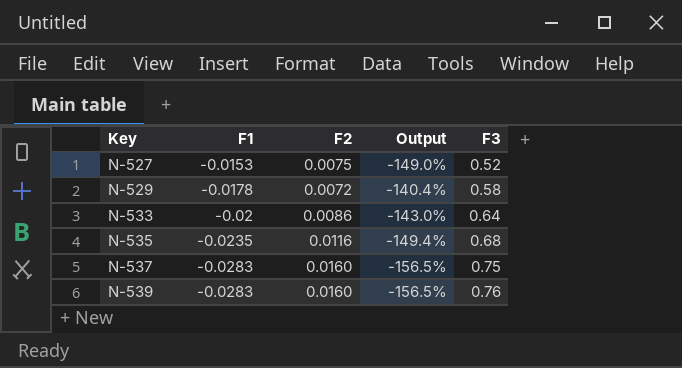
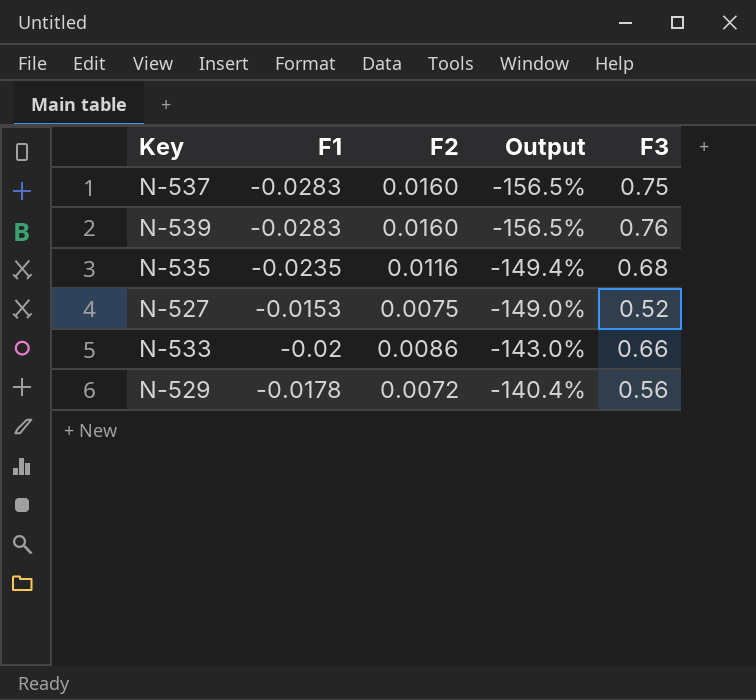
row order: Key ascending -> Output ascending
N-533 | F3: 0.64 -> 0.66
N-529 | F3: 0.58 -> 0.56

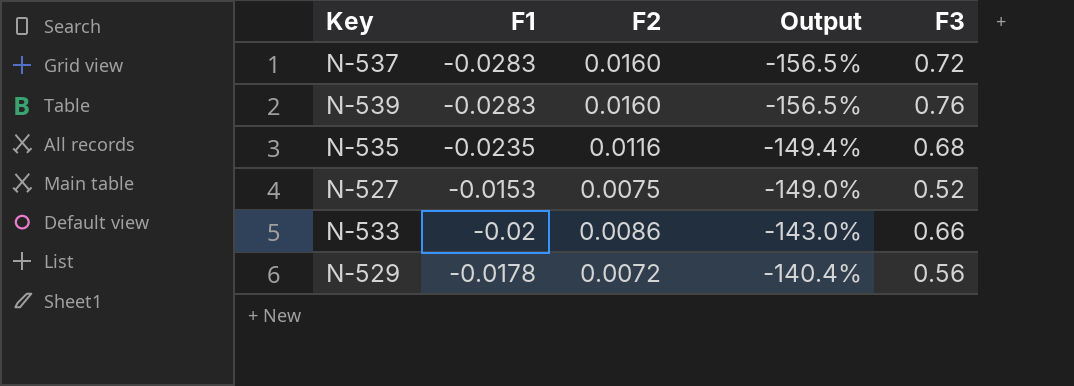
N-537 | F3: 0.75 -> 0.72

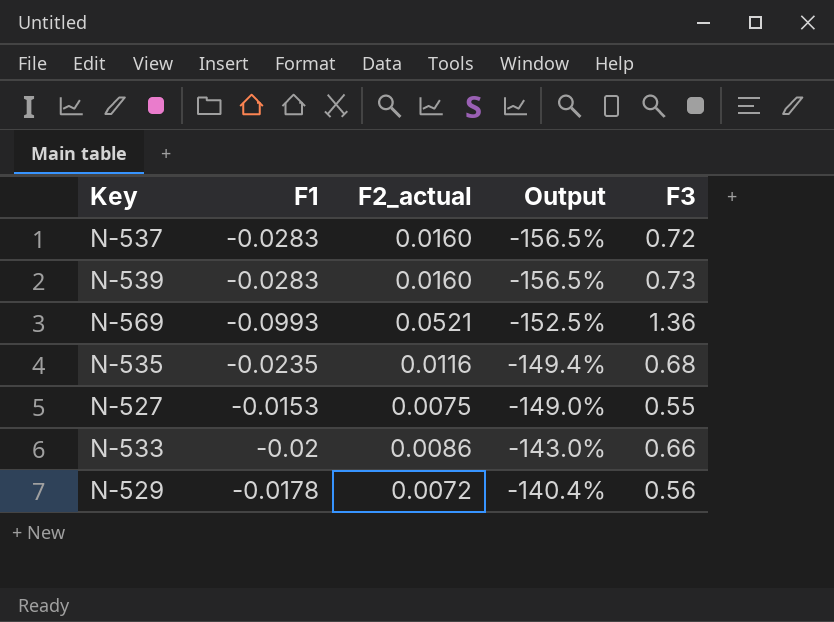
column name: F2 -> F2_actual
N-539 | F3: 0.76 -> 0.73
row N-569: none -> -0.0993 | 0.0521 | -152.5% | 1.36
N-527 | F3: 0.52 -> 0.55

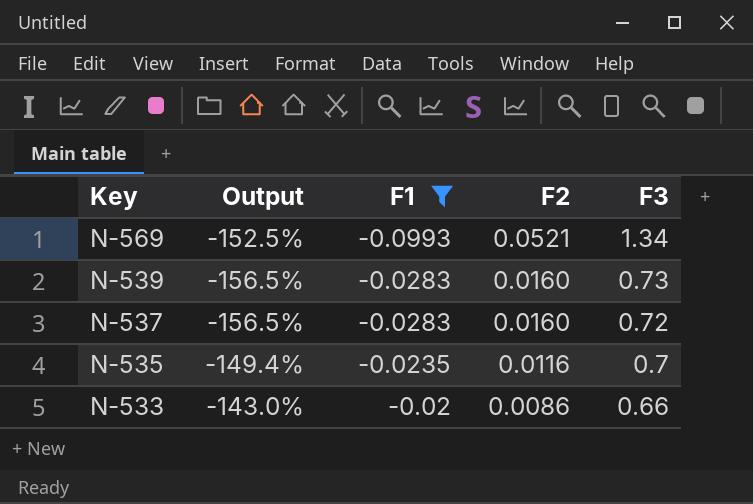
filter: none -> F1 <= -0.02
row order: Output ascending -> Key descending
column Output | position: 4 -> 2
column name: F2_actual -> F2
N-569 | F3: 1.36 -> 1.34
N-535 | F3: 0.68 -> 0.7

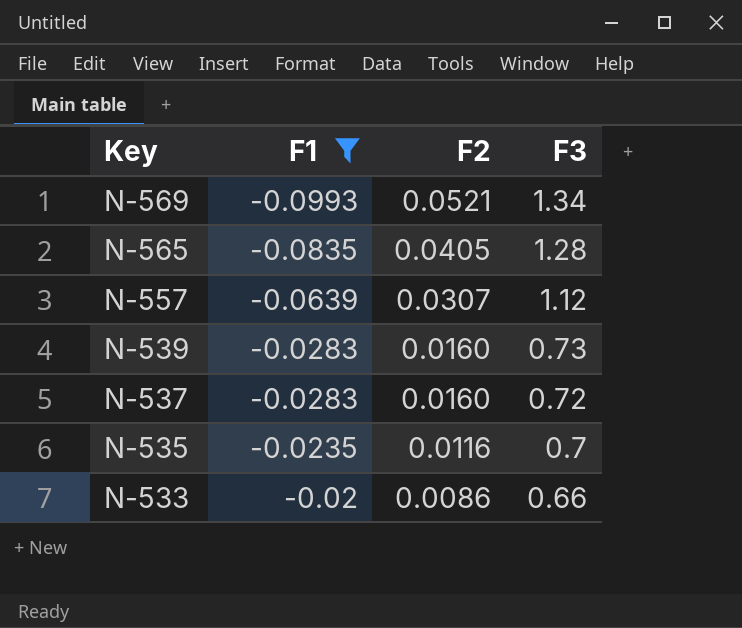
column Output | formula: ([F2] - [F1]) / [F1] -> none
row N-565: none -> -0.0835 | 0.0405 | 1.28
row N-557: none -> -0.0639 | 0.0307 | 1.12

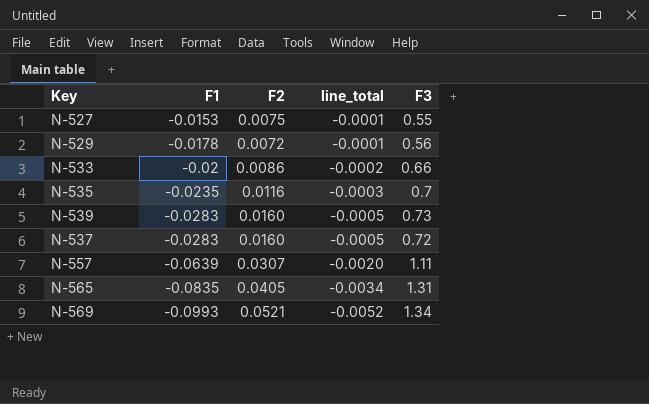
filter: F1 <= -0.02 -> none
row order: Key descending -> F1 descending
column line_total | formula: none -> [F1] * [F2]
N-557 | F3: 1.12 -> 1.11
N-565 | F3: 1.28 -> 1.31

